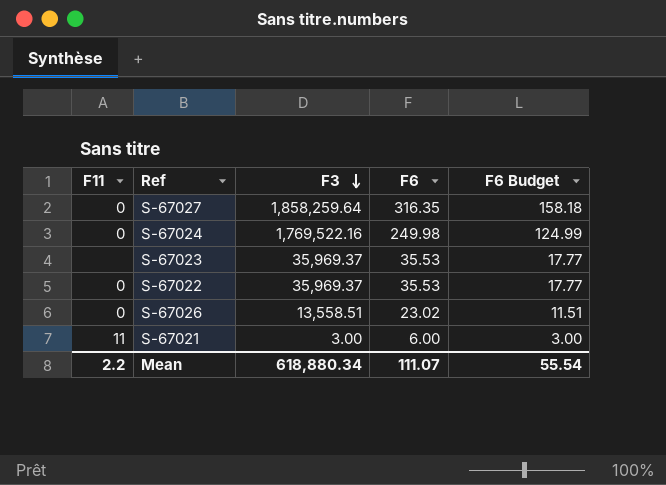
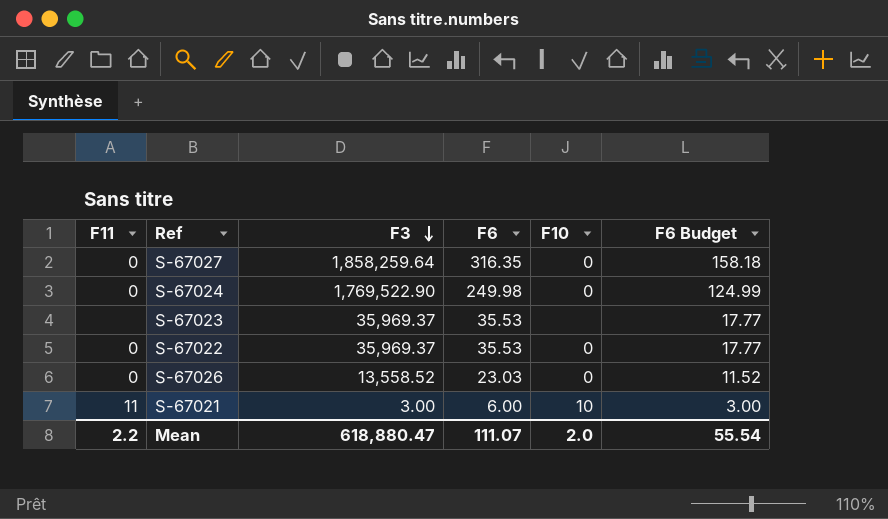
column F10 | position: none -> 5
S-67024 | F3: 1,769,522.16 -> 1,769,522.90
S-67026 | F3: 13,558.51 -> 13,558.52
S-67026 | F6: 23.02 -> 23.03
S-67026 | F6 Budget: 11.51 -> 11.52
Mean | F3: 618,880.34 -> 618,880.47

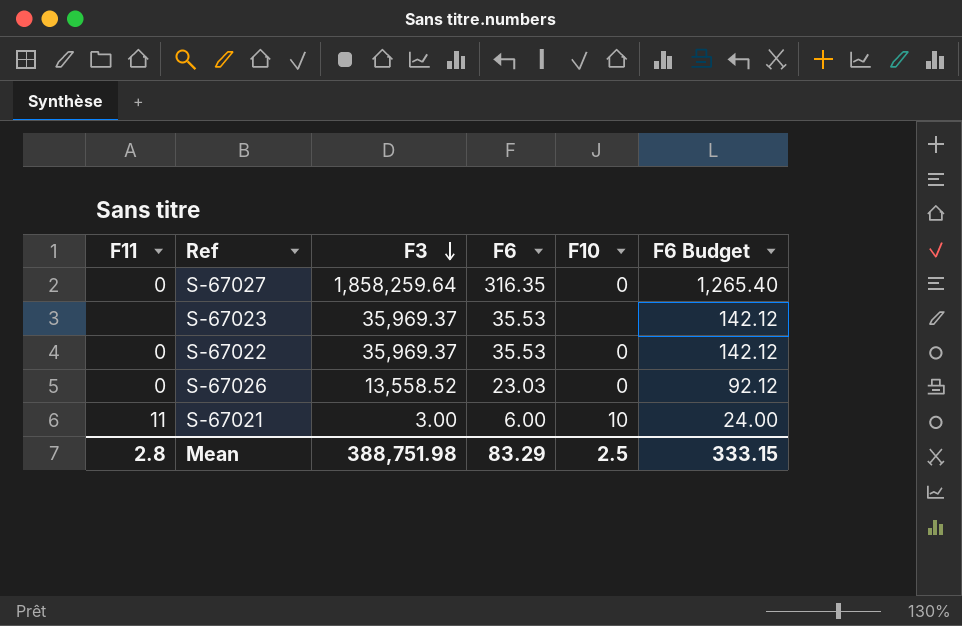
column F6 Budget | formula: [F6] * 0.5 -> [F6] * 4
row S-67024: 0 | 1,769,522.90 | 249.98 | 0 | 124.99 -> none
Mean | F11: 2.2 -> 2.8
Mean | F3: 618,880.47 -> 388,751.98
Mean | F6: 111.07 -> 83.29
Mean | F10: 2.0 -> 2.5
Mean | F6 Budget: 55.54 -> 333.15

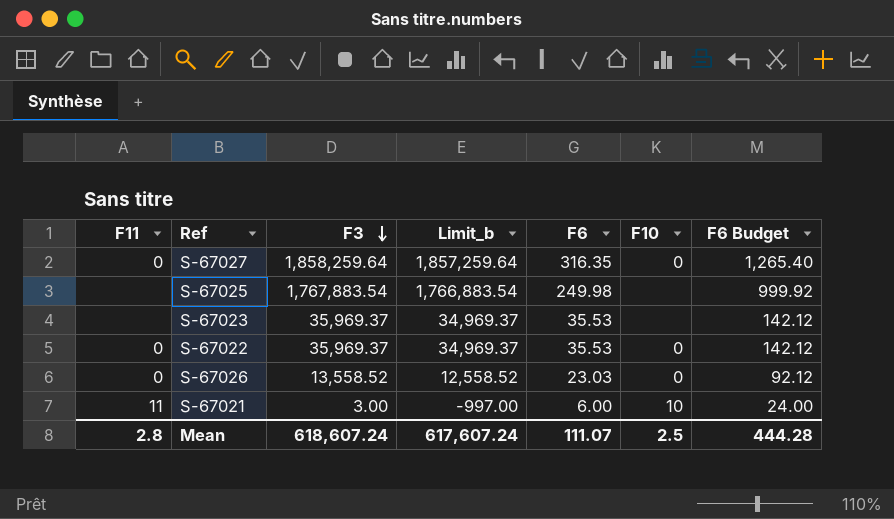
column Limit_b | formula: none -> [F3] - 1000
row S-67025: none -> none | 1,767,883.54 | 1,766,883.54 | 249.98 | none | 999.92
Mean | F3: 388,751.98 -> 618,607.24
Mean | F6: 83.29 -> 111.07
Mean | F6 Budget: 333.15 -> 444.28

